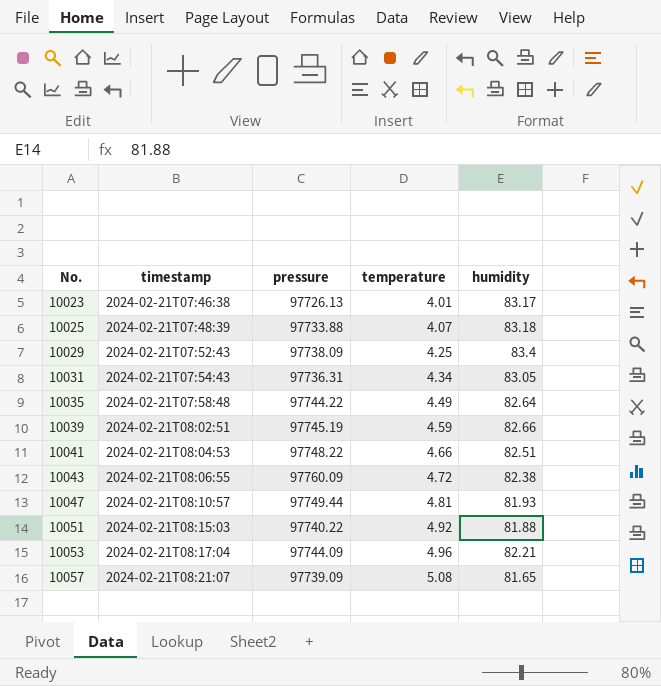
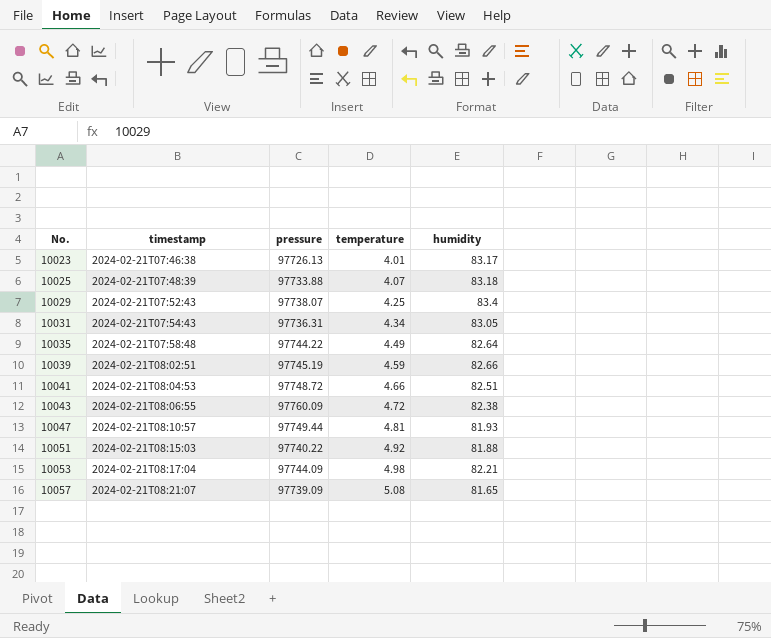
10029 | pressure: 97738.09 -> 97738.07
10041 | pressure: 97748.22 -> 97748.72
10053 | temperature: 4.96 -> 4.98

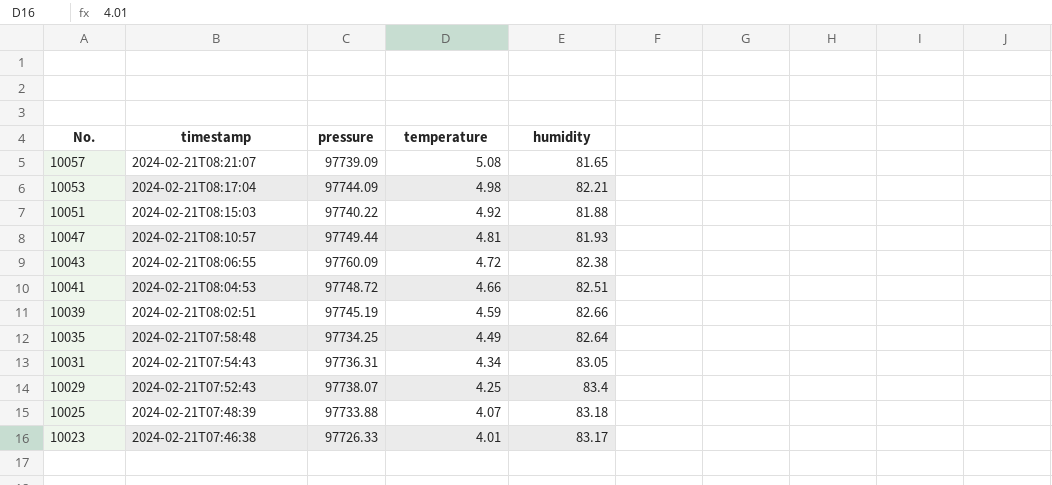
row order: No. ascending -> No. descending
10035 | pressure: 97744.22 -> 97734.25
10023 | pressure: 97726.13 -> 97726.33

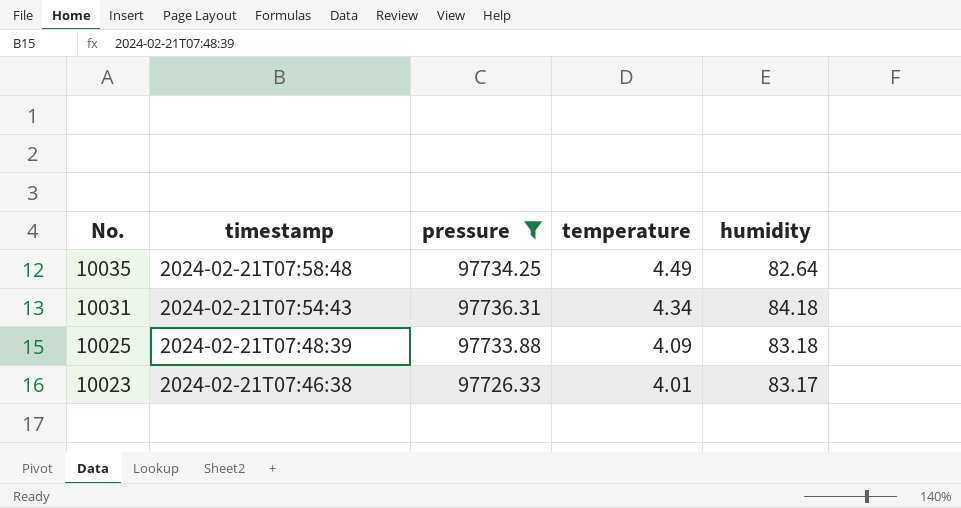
filter: none -> pressure <= 97736.31
10031 | humidity: 83.05 -> 84.18
10025 | temperature: 4.07 -> 4.09

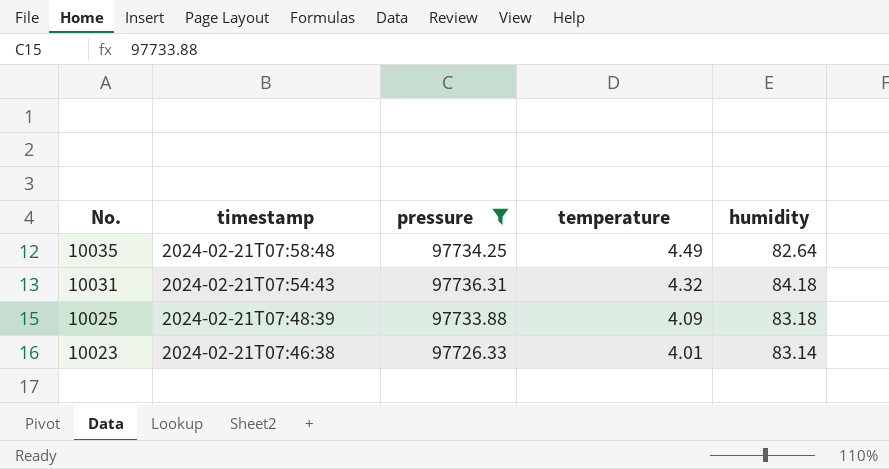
10031 | temperature: 4.34 -> 4.32
10023 | humidity: 83.17 -> 83.14

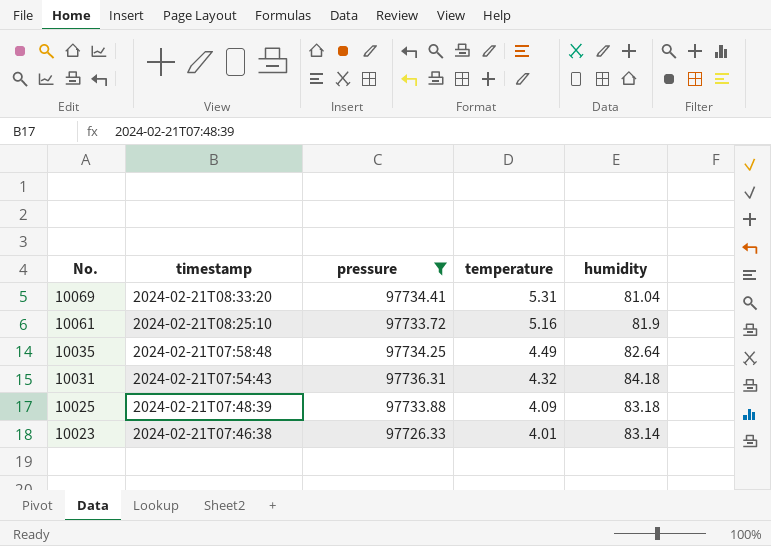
row 10069: none -> 2024-02-21T08:33:20 | 97734.41 | 5.31 | 81.04
row 10061: none -> 2024-02-21T08:25:10 | 97733.72 | 5.16 | 81.9

